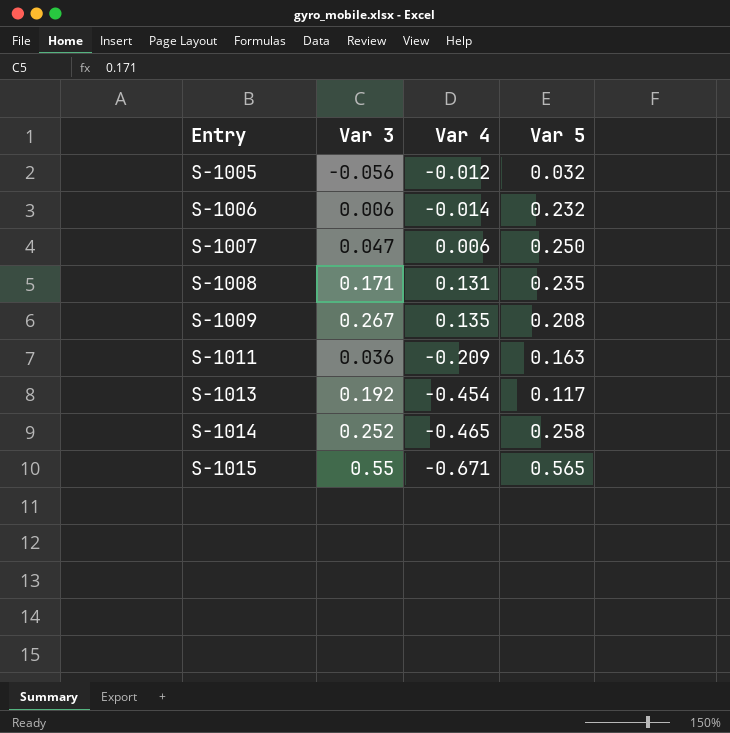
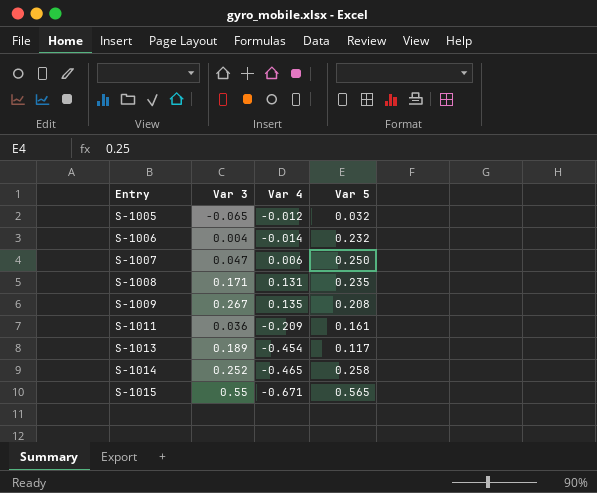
S-1005 | Var 3: -0.056 -> -0.065
S-1006 | Var 3: 0.006 -> 0.004
S-1011 | Var 5: 0.163 -> 0.161
S-1013 | Var 3: 0.192 -> 0.189

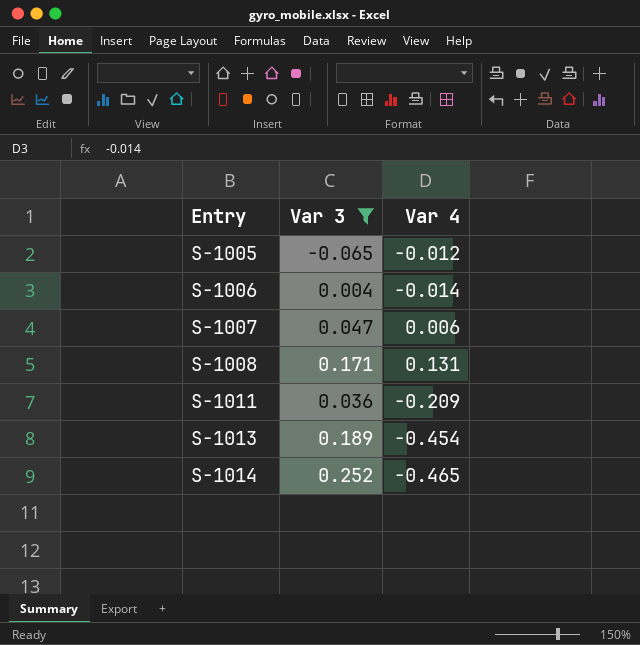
filter: none -> Var 3 <= 0.252
column Var 5 | position: 4 -> none

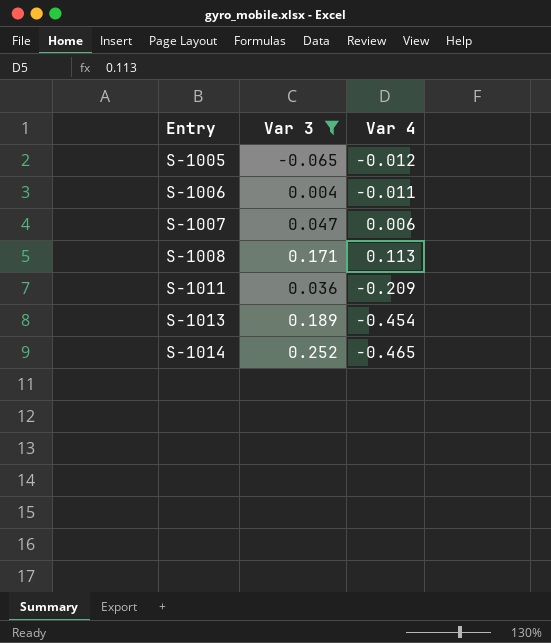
S-1006 | Var 4: -0.014 -> -0.011
S-1008 | Var 4: 0.131 -> 0.113

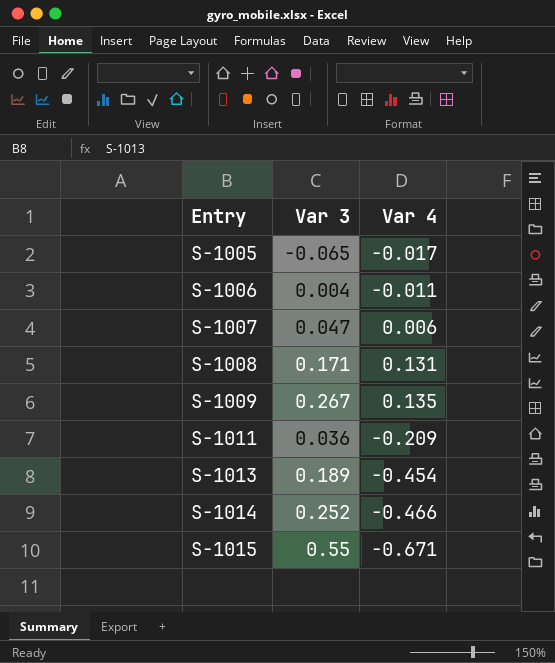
filter: Var 3 <= 0.252 -> none
S-1005 | Var 4: -0.012 -> -0.017
S-1008 | Var 4: 0.113 -> 0.131
S-1014 | Var 4: -0.465 -> -0.466

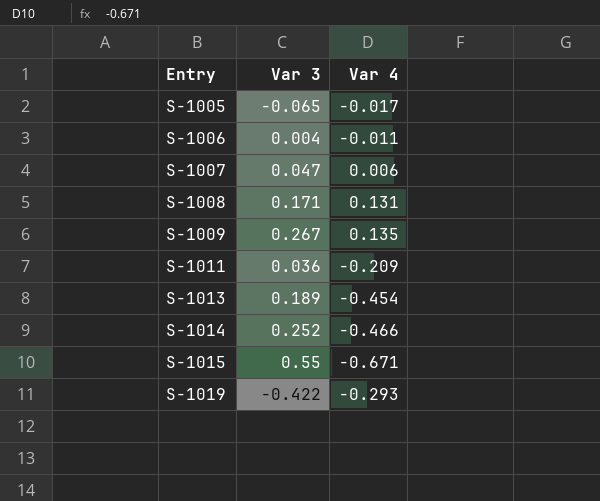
row S-1019: none -> -0.422 | -0.293

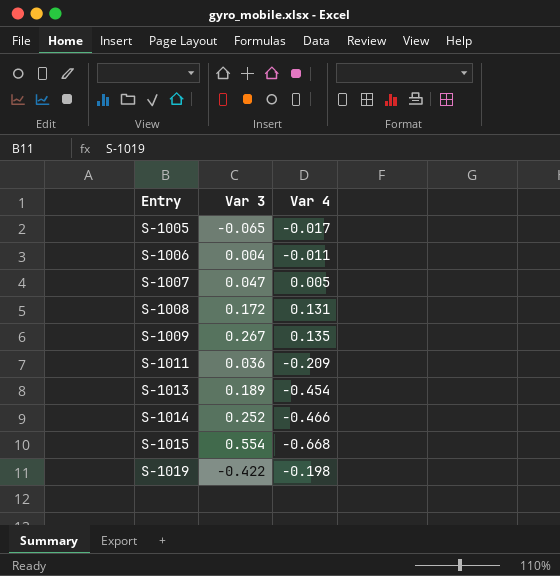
S-1007 | Var 4: 0.006 -> 0.005
S-1008 | Var 3: 0.171 -> 0.172
S-1015 | Var 3: 0.55 -> 0.554
S-1015 | Var 4: -0.671 -> -0.668
S-1019 | Var 4: -0.293 -> -0.198

